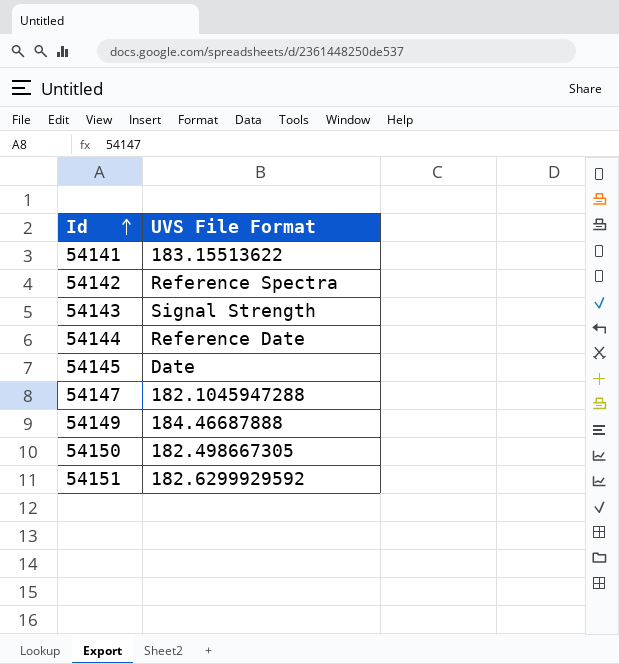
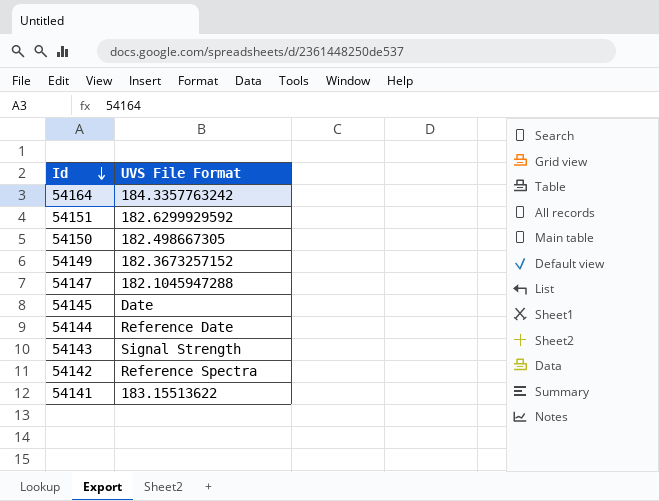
row order: Id ascending -> Id descending
row 54164: none -> 184.3357763242
54149 | UVS File Format: 184.46687888 -> 182.3673257152

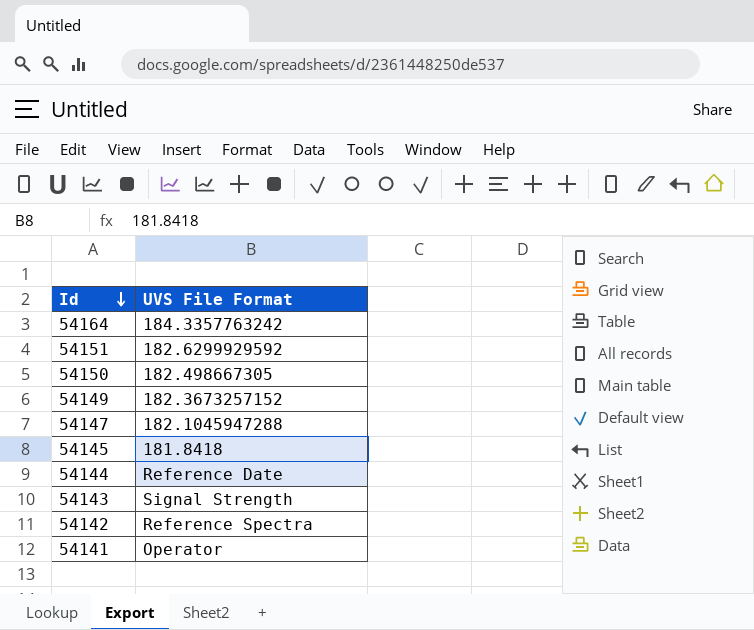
54145 | UVS File Format: Date -> 181.8418
54141 | UVS File Format: 183.15513622 -> Operator

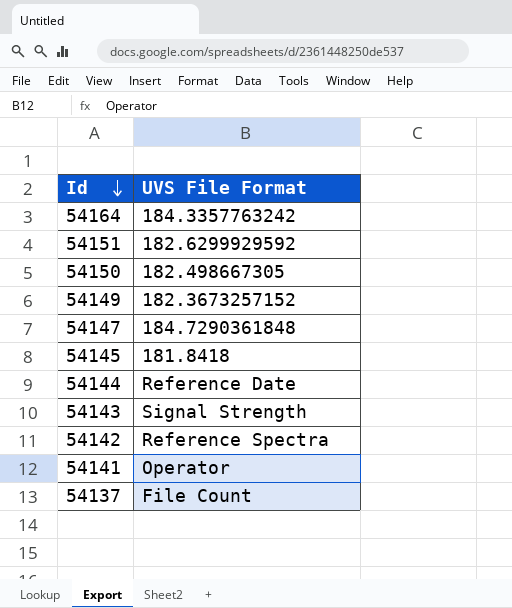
54147 | UVS File Format: 182.1045947288 -> 184.7290361848
row 54137: none -> File Count

